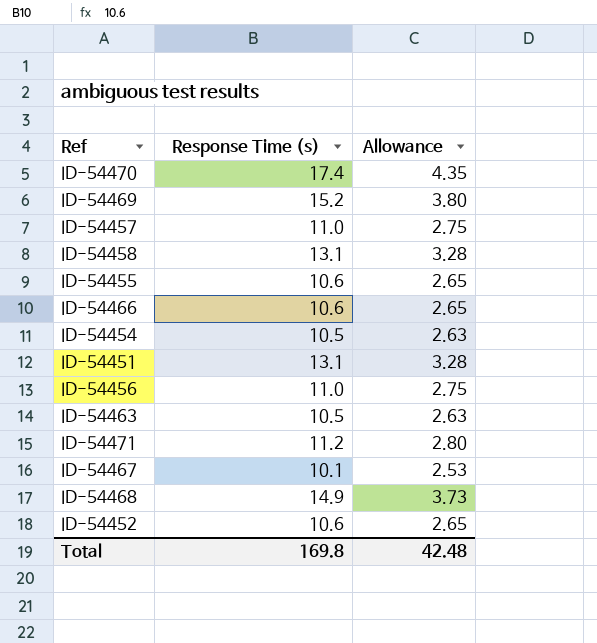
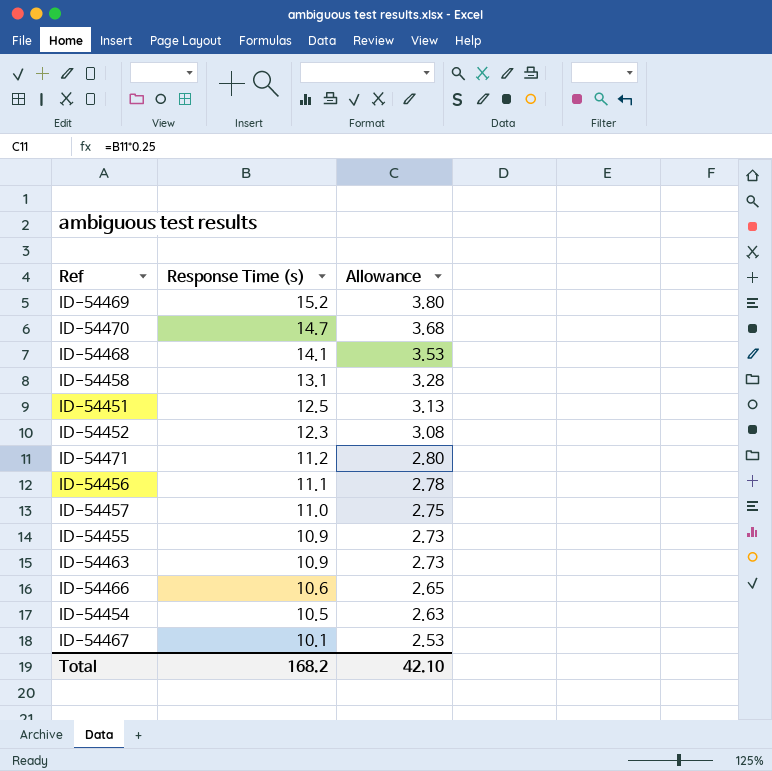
row order: none -> Response Time (s) descending
ID-54470 | Response Time (s): 17.4 -> 14.7
ID-54470 | Allowance: 4.35 -> 3.68
ID-54468 | Response Time (s): 14.9 -> 14.1
ID-54468 | Allowance: 3.73 -> 3.53
ID-54451 | Response Time (s): 13.1 -> 12.5
ID-54451 | Allowance: 3.28 -> 3.13
ID-54452 | Response Time (s): 10.6 -> 12.3
ID-54452 | Allowance: 2.65 -> 3.08
ID-54456 | Response Time (s): 11.0 -> 11.1
ID-54456 | Allowance: 2.75 -> 2.78
ID-54455 | Response Time (s): 10.6 -> 10.9
ID-54455 | Allowance: 2.65 -> 2.73
ID-54463 | Response Time (s): 10.5 -> 10.9
ID-54463 | Allowance: 2.63 -> 2.73
Total | Response Time (s): 169.8 -> 168.2
Total | Allowance: 42.48 -> 42.10

